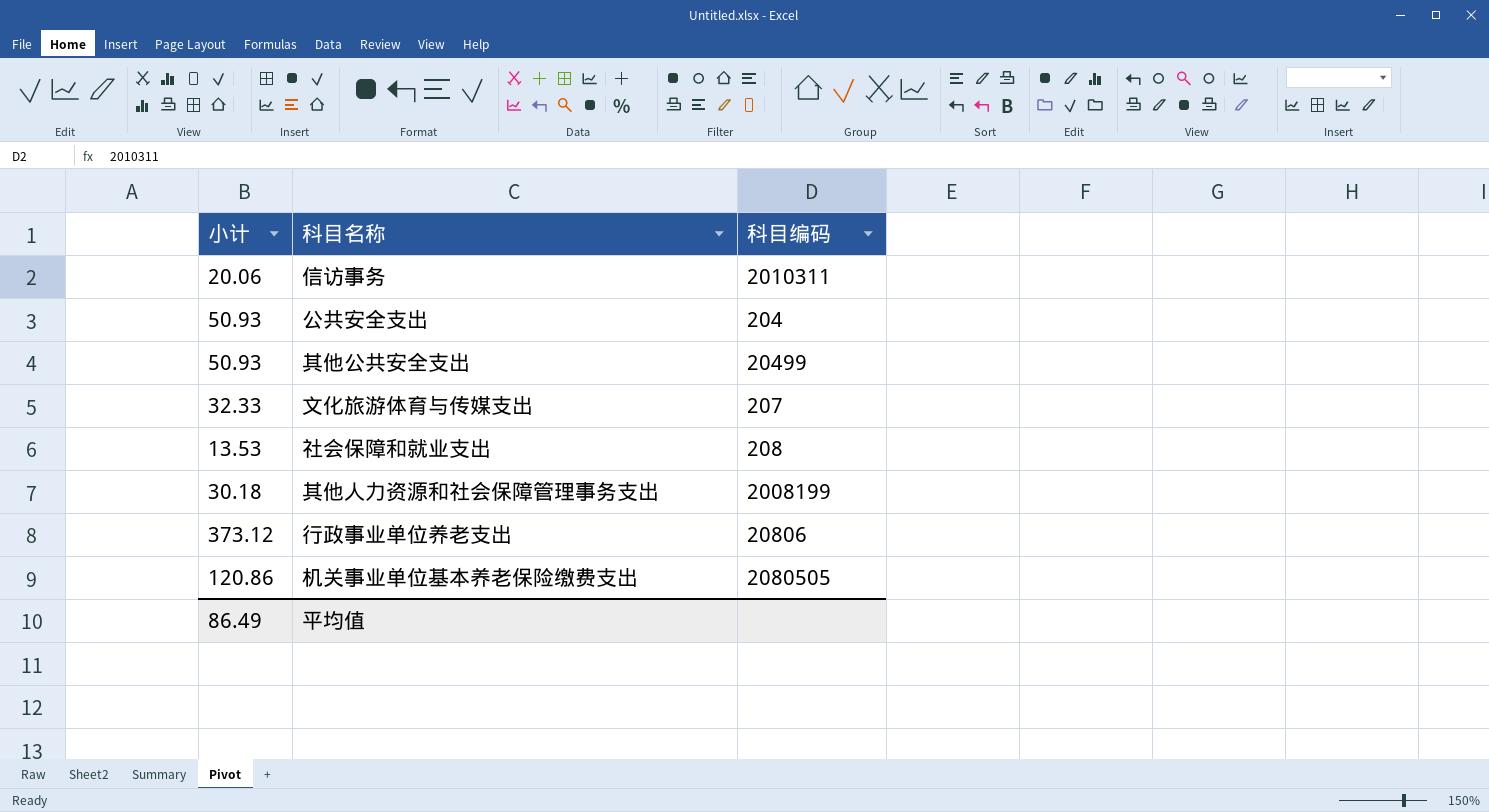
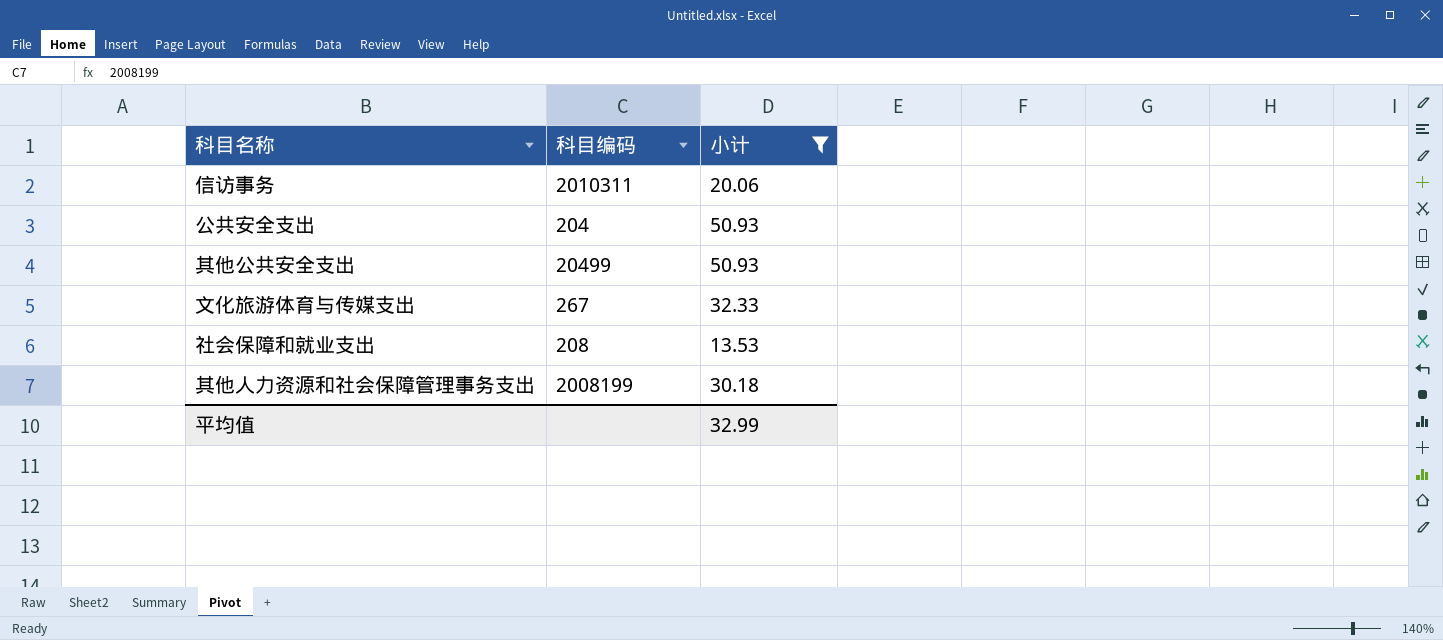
filter: none -> 小计 <= 50.93
column 小计 | position: 1 -> 3
文化旅游体育与传媒支出 | 科目编码: 207 -> 267
平均值 | 小计: 86.49 -> 32.99

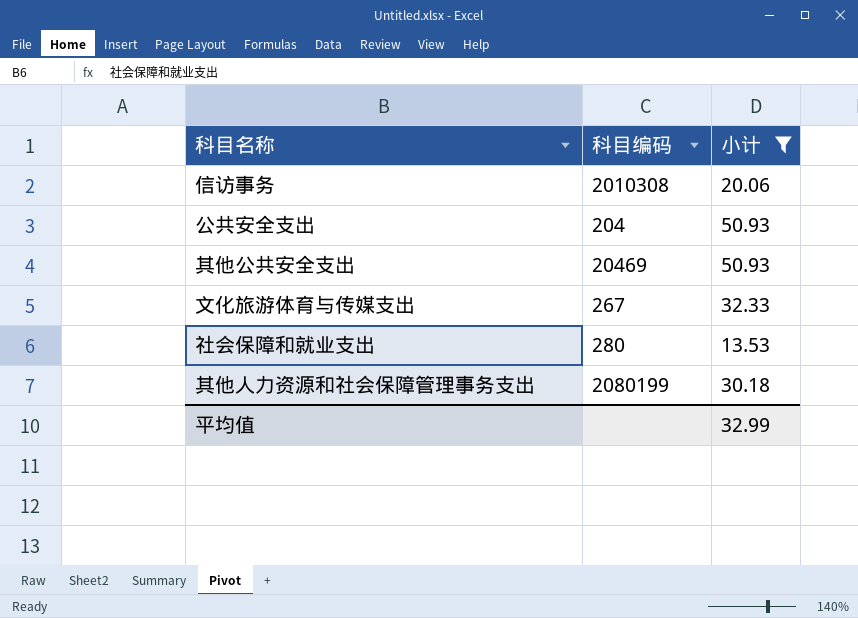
信访事务 | 科目编码: 2010311 -> 2010308
其他公共安全支出 | 科目编码: 20499 -> 20469
社会保障和就业支出 | 科目编码: 208 -> 280
其他人力资源和社会保障管理事务支出 | 科目编码: 2008199 -> 2080199

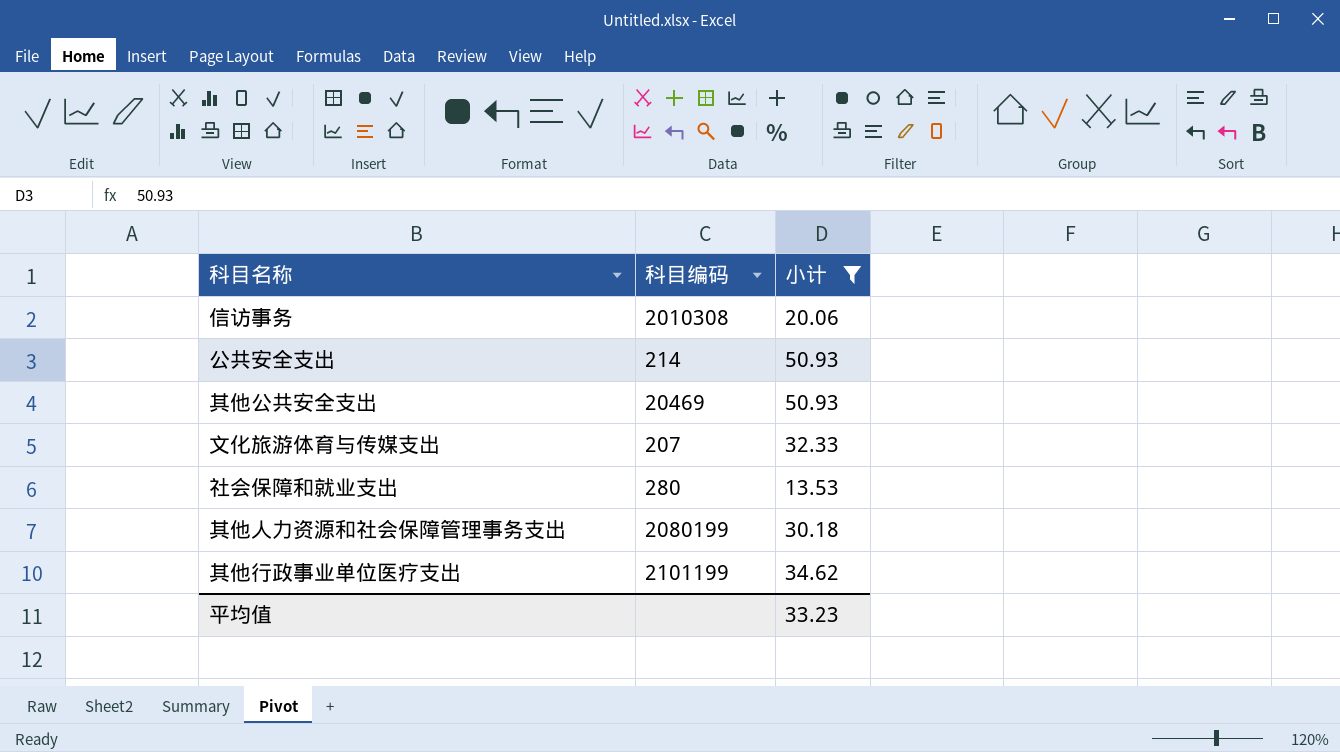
公共安全支出 | 科目编码: 204 -> 214
文化旅游体育与传媒支出 | 科目编码: 267 -> 207
row 其他行政事业单位医疗支出: none -> 2101199 | 34.62
平均值 | 小计: 32.99 -> 33.23

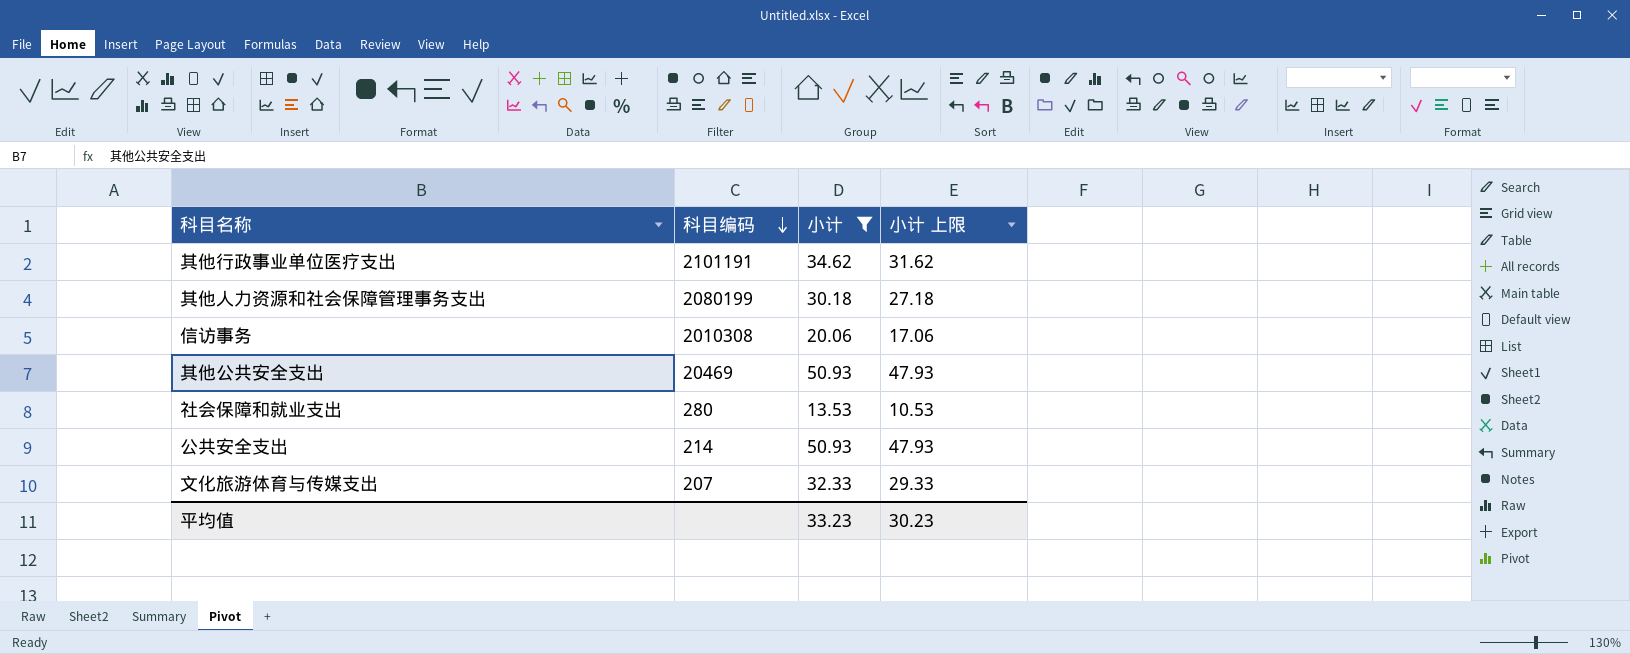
row order: none -> 科目编码 descending
column 小计 上限 | formula: none -> [小计] - 3
其他行政事业单位医疗支出 | 科目编码: 2101199 -> 2101191

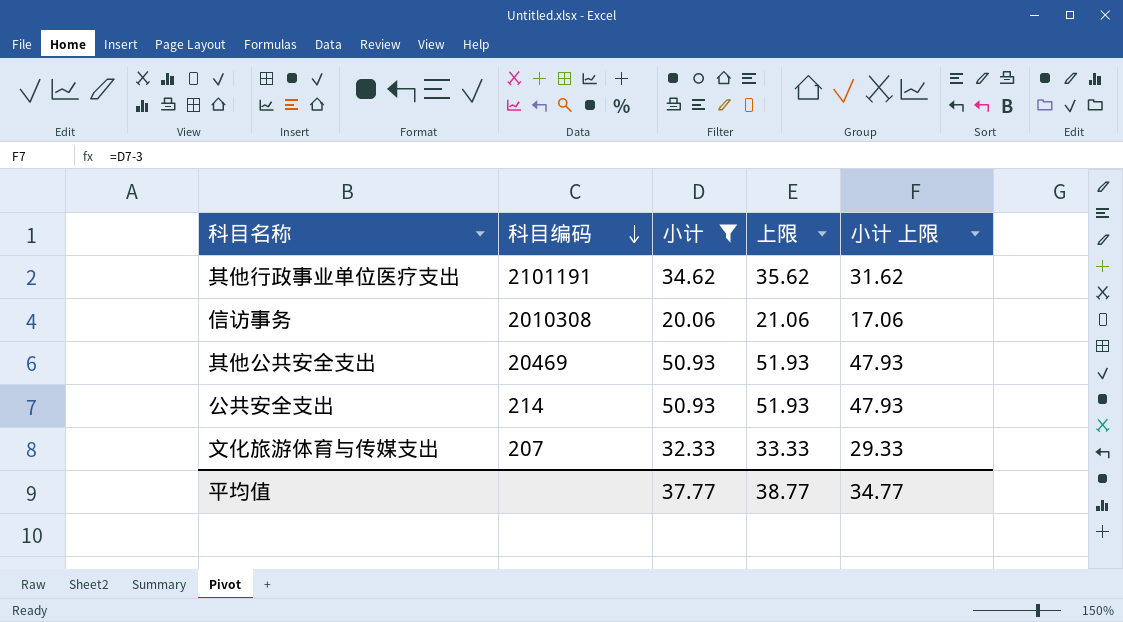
column 上限 | formula: none -> [小计] + 1
row 其他人力资源和社会保障管理事务支出: 2080199 | 30.18 | 27.18 -> none
row 社会保障和就业支出: 280 | 13.53 | 10.53 -> none
平均值 | 小计: 33.23 -> 37.77
平均值 | 小计 上限: 30.23 -> 34.77

